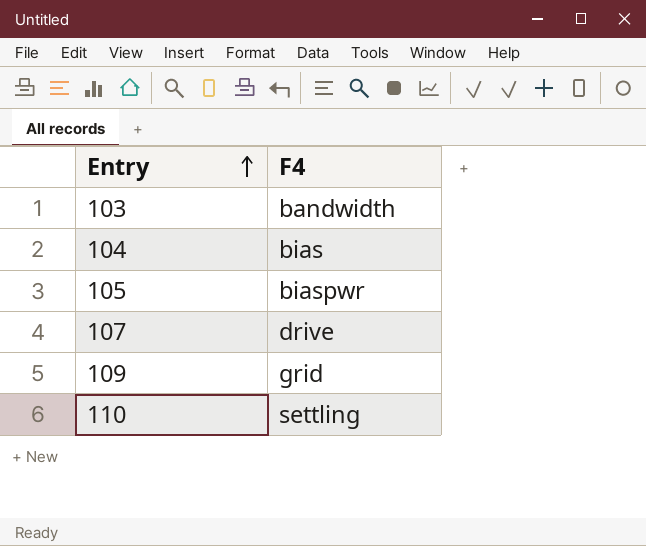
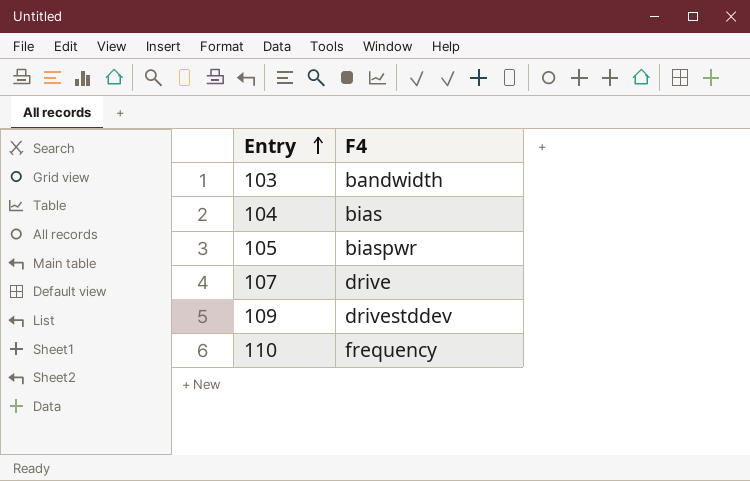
109 | F4: grid -> drivestddev
110 | F4: settling -> frequency

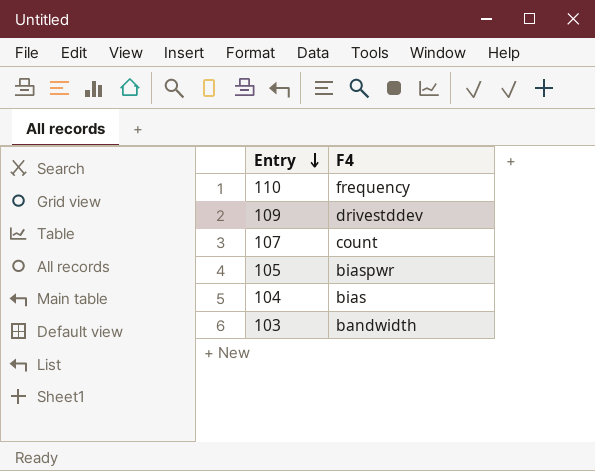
row order: Entry ascending -> Entry descending
107 | F4: drive -> count

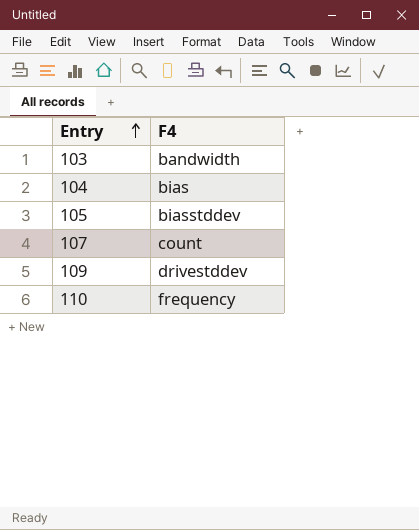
row order: Entry descending -> Entry ascending
105 | F4: biaspwr -> biasstddev

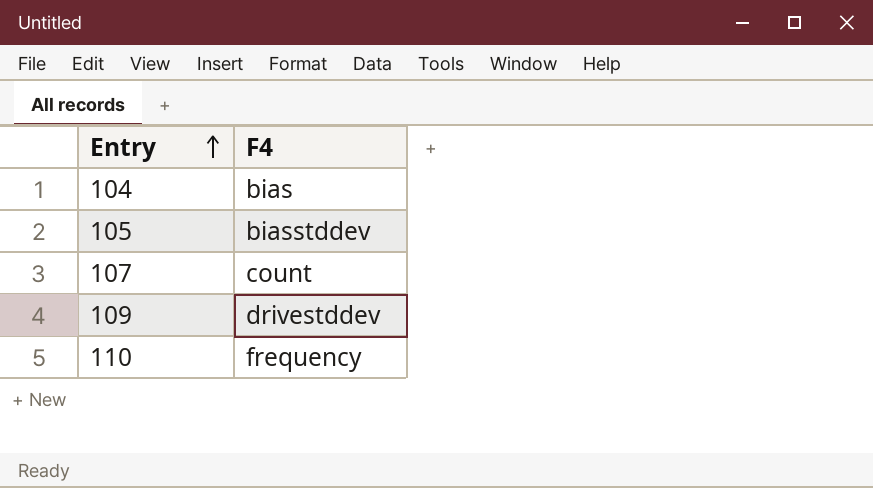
row 103: bandwidth -> none

